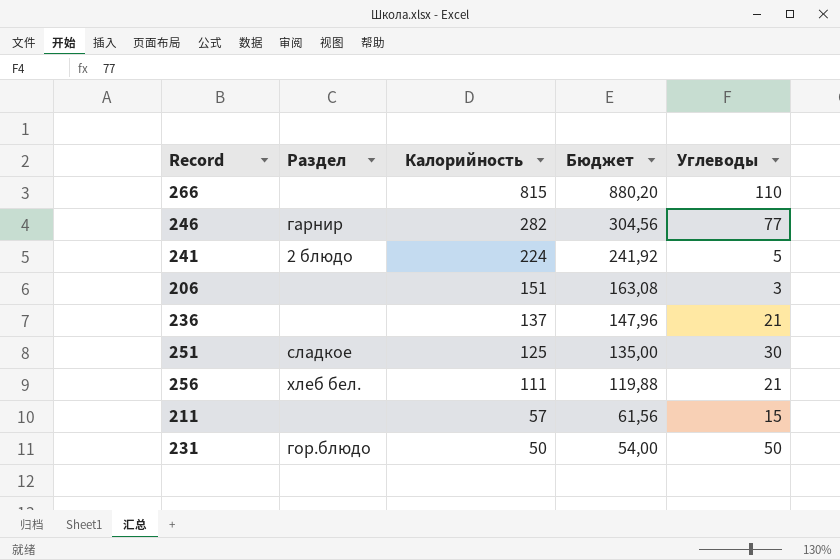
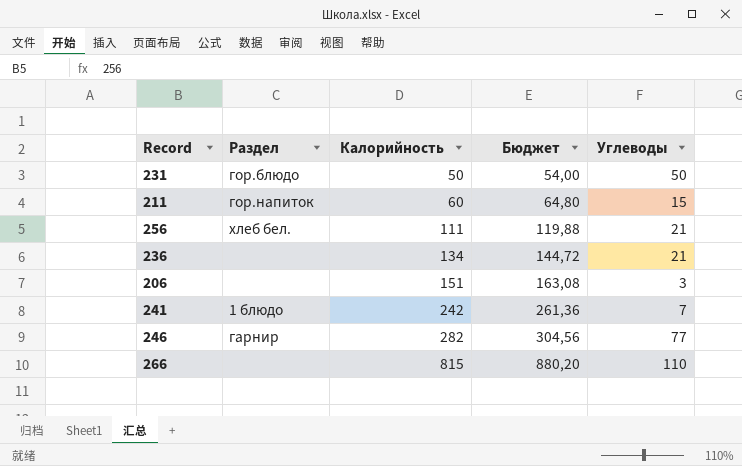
row order: Калорийность descending -> Калорийность ascending
row 251: сладкое | 125 | 135,00 | 30 -> none
211 | Раздел: none -> гор.напиток
211 | Калорийность: 57 -> 60
211 | Бюджет: 61,56 -> 64,80
236 | Калорийность: 137 -> 134
236 | Бюджет: 147,96 -> 144,72
241 | Раздел: 2 блюдо -> 1 блюдо
241 | Калорийность: 224 -> 242
241 | Бюджет: 241,92 -> 261,36
241 | Углеводы: 5 -> 7

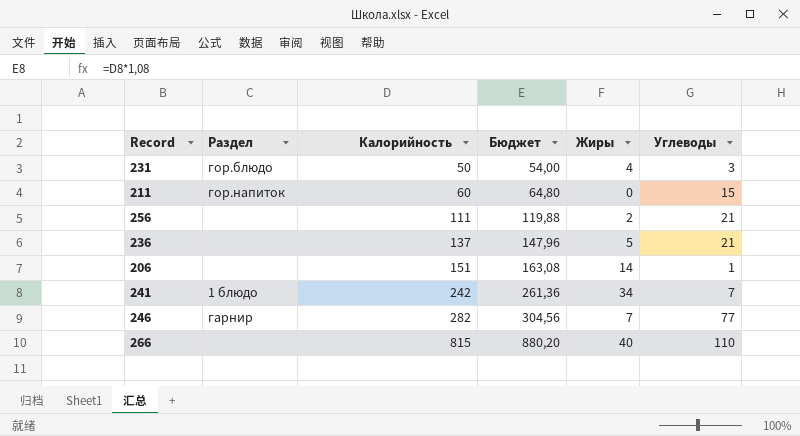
column Жиры | position: none -> 5
231 | Углеводы: 50 -> 3
256 | Раздел: хлеб бел. -> none
236 | Калорийность: 134 -> 137
236 | Бюджет: 144,72 -> 147,96
206 | Углеводы: 3 -> 1

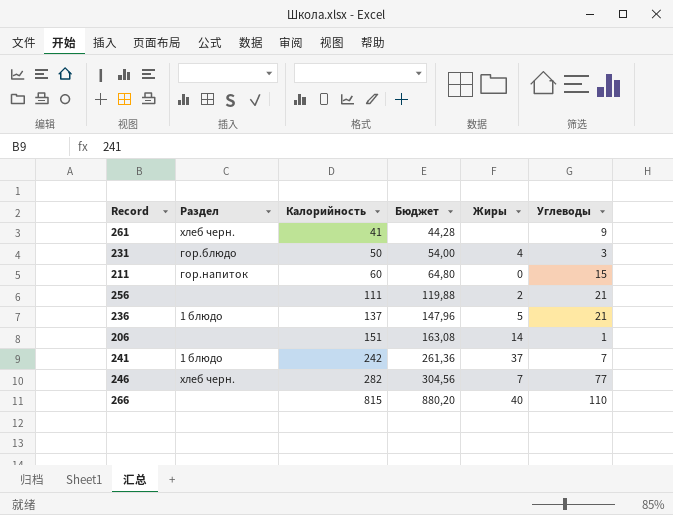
row 261: none -> хлеб черн. | 41 | 44,28 | none | 9
236 | Раздел: none -> 1 блюдо
241 | Жиры: 34 -> 37
246 | Раздел: гарнир -> хлеб черн.

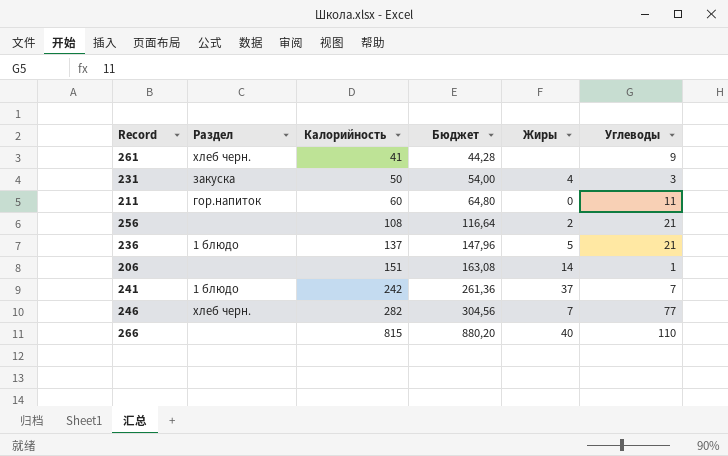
231 | Раздел: гор.блюдо -> закуска
211 | Углеводы: 15 -> 11
256 | Калорийность: 111 -> 108
256 | Бюджет: 119,88 -> 116,64

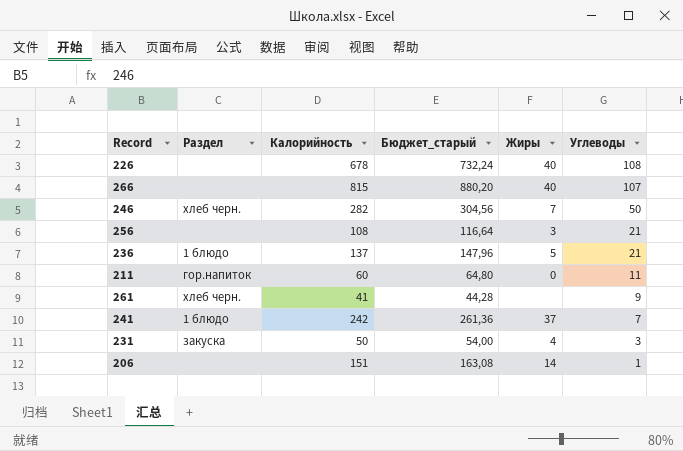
row order: Калорийность ascending -> Углеводы descending
column name: Бюджет -> Бюджет_старый
row 226: none -> none | 678 | 732,24 | 40 | 108
266 | Углеводы: 110 -> 107
246 | Углеводы: 77 -> 50
256 | Жиры: 2 -> 3

